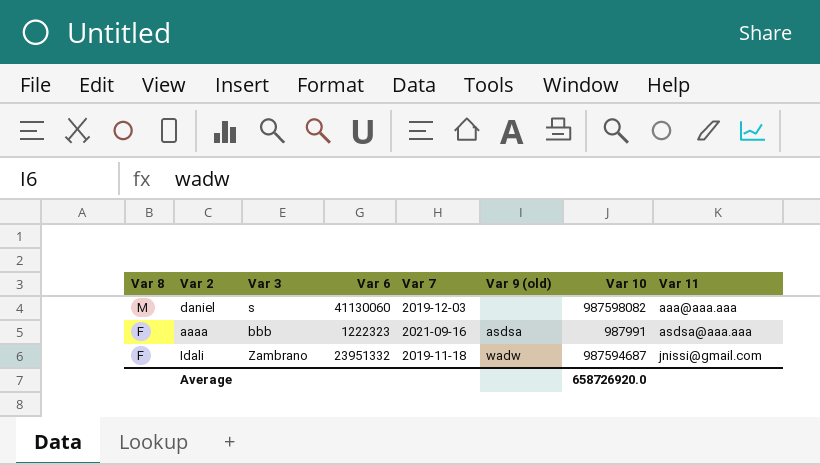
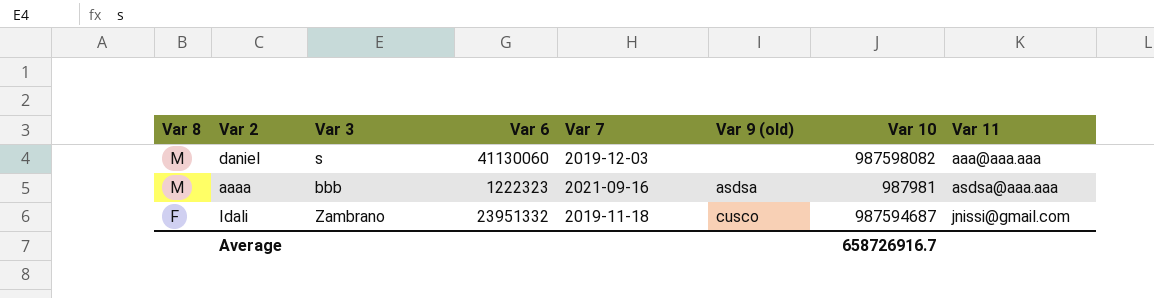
aaaa | Var 8: F -> M
aaaa | Var 10: 987991 -> 987981
Idali | Var 9 (old): wadw -> cusco
Average | Var 10: 658726920.0 -> 658726916.7

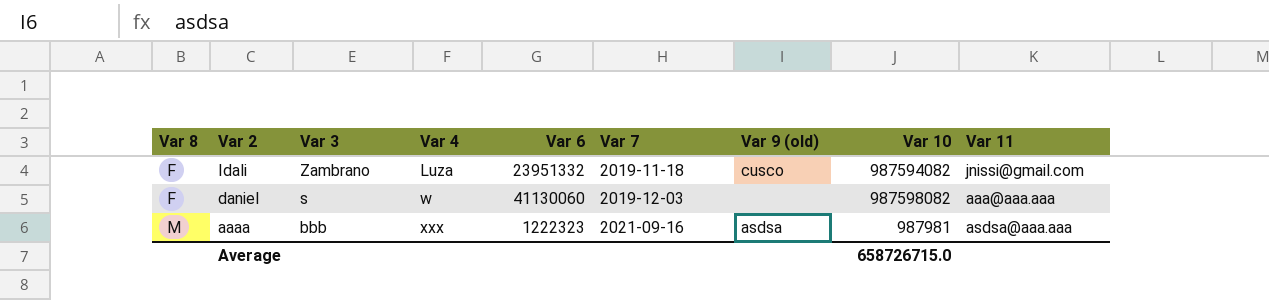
row order: Var 8 descending -> Var 8 ascending
column Var 4 | position: none -> 4
Idali | Var 10: 987594687 -> 987594082
daniel | Var 8: M -> F
Average | Var 10: 658726916.7 -> 658726715.0

